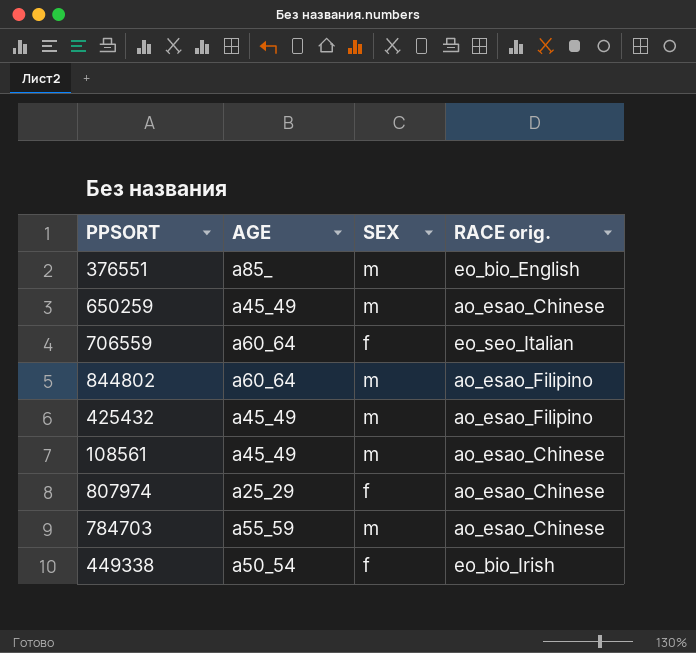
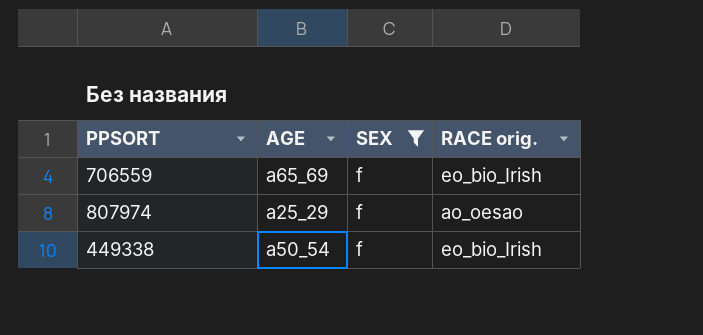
filter: none -> SEX = f
706559 | AGE: a60_64 -> a65_69
706559 | RACE orig.: eo_seo_Italian -> eo_bio_Irish
807974 | RACE orig.: ao_esao_Chinese -> ao_oesao

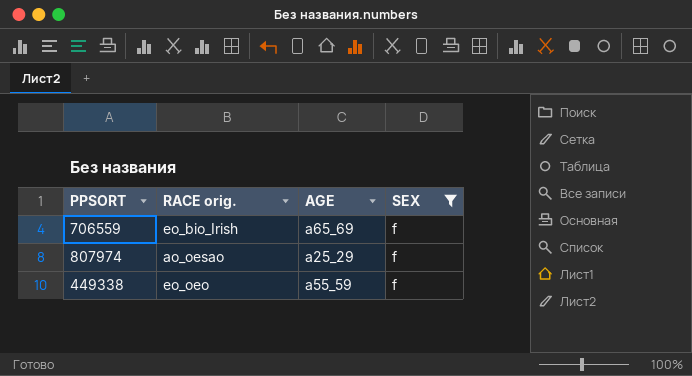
column RACE orig. | position: 4 -> 2
449338 | RACE orig.: eo_bio_Irish -> eo_oeo
449338 | AGE: a50_54 -> a55_59

